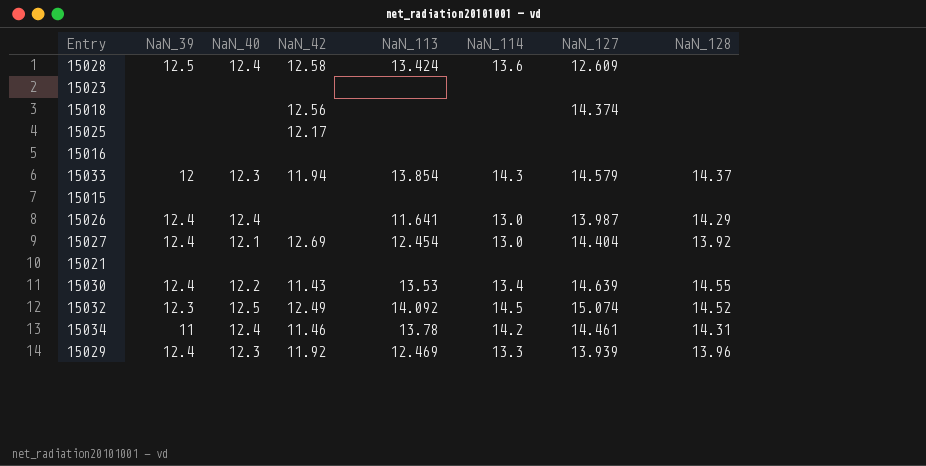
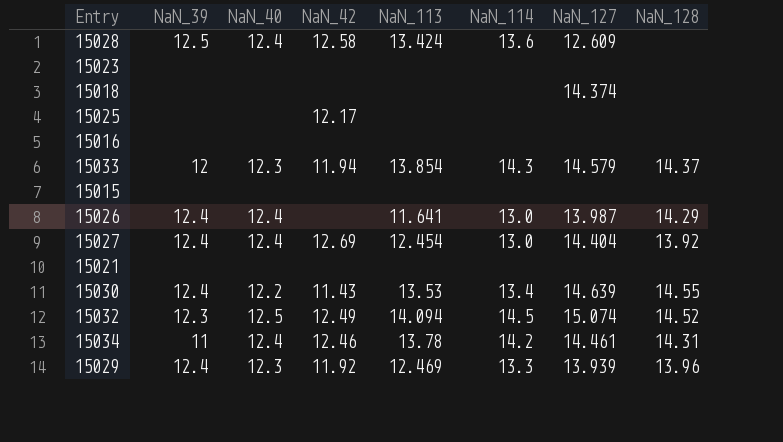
15018 | NaN_42: 12.56 -> none
15027 | NaN_40: 12.1 -> 12.4
15032 | NaN_113: 14.092 -> 14.094
15034 | NaN_42: 11.46 -> 12.46

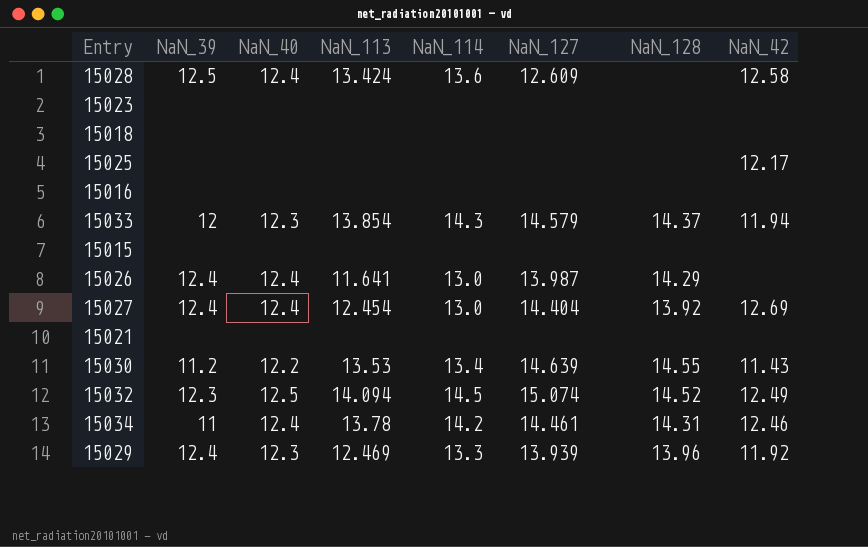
column NaN_42 | position: 4 -> 8
15018 | NaN_127: 14.374 -> none
15030 | NaN_39: 12.4 -> 11.2

